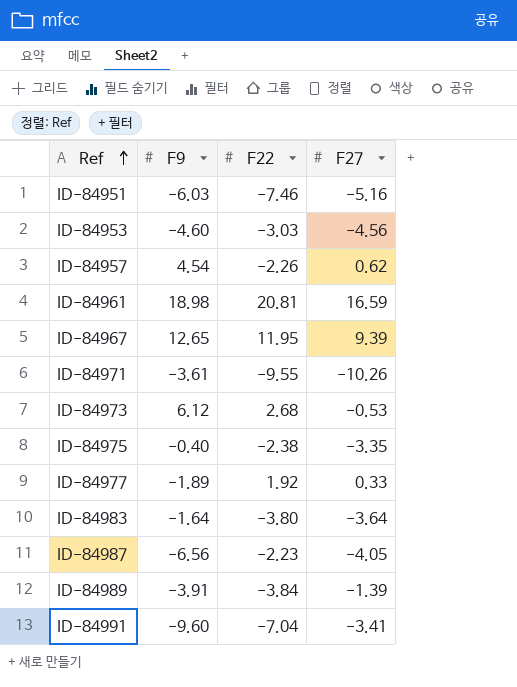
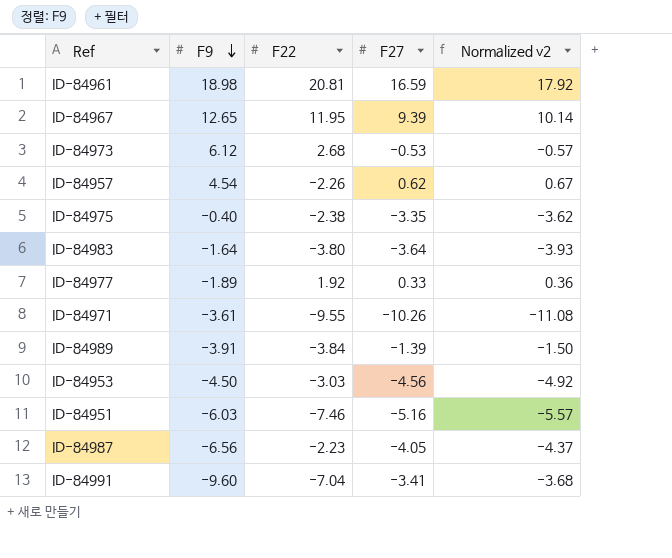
row order: Ref ascending -> F9 descending
column Normalized v2 | formula: none -> [F27] * 1.08
ID-84953 | F9: -4.60 -> -4.50

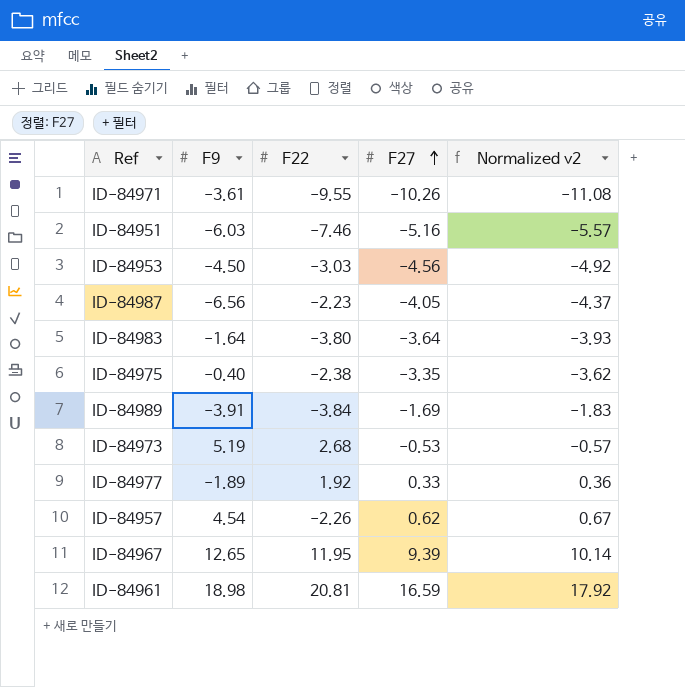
row order: F9 descending -> F27 ascending
row ID-84991: -9.60 | -7.04 | -3.41 | -3.68 -> none
ID-84989 | F27: -1.39 -> -1.69
ID-84989 | Normalized v2: -1.50 -> -1.83
ID-84973 | F9: 6.12 -> 5.19

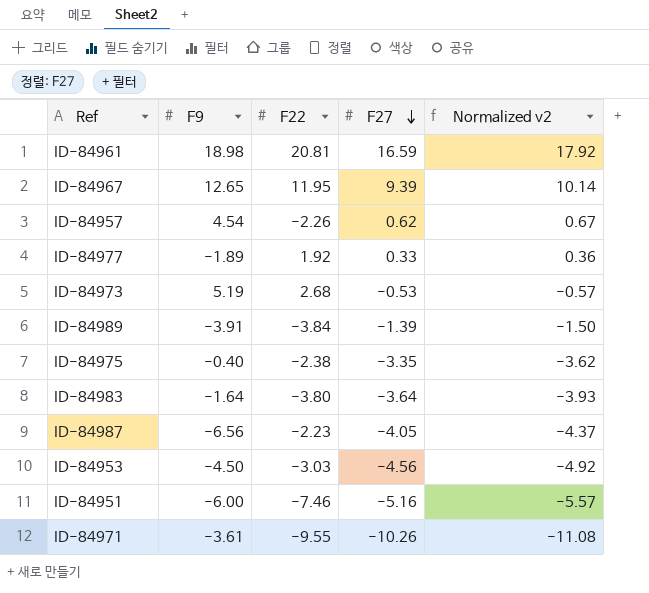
row order: F27 ascending -> F27 descending
ID-84989 | F27: -1.69 -> -1.39
ID-84989 | Normalized v2: -1.83 -> -1.50
ID-84951 | F9: -6.03 -> -6.00

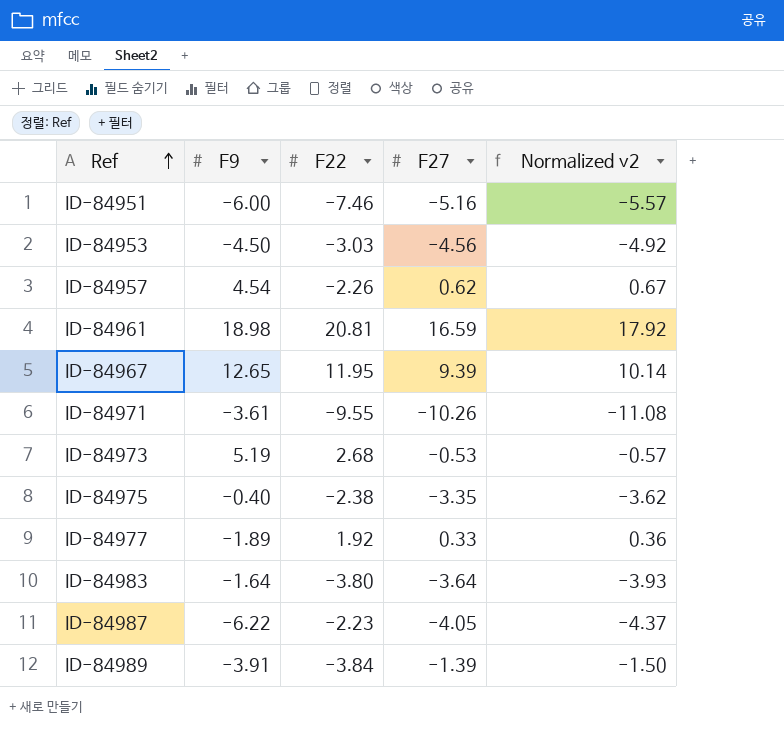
row order: F27 descending -> Ref ascending
ID-84987 | F9: -6.56 -> -6.22

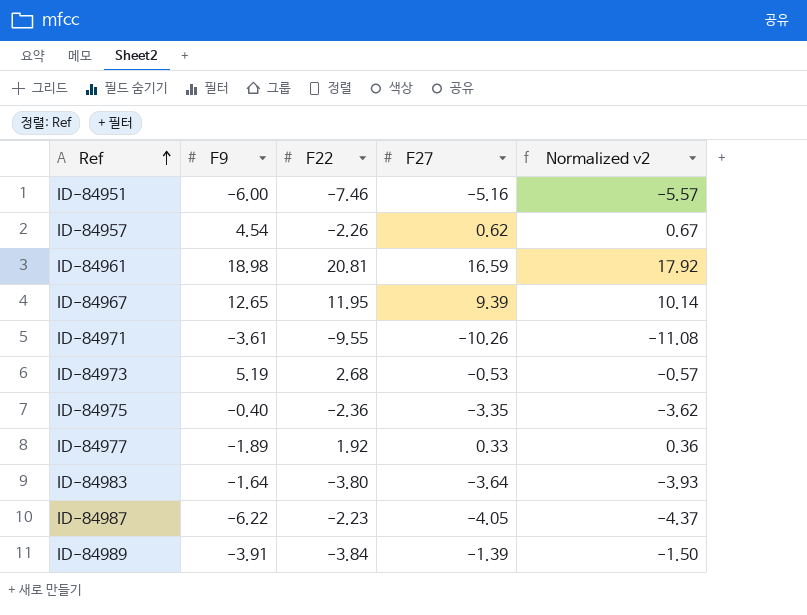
row ID-84953: -4.50 | -3.03 | -4.56 | -4.92 -> none
ID-84975 | F22: -2.38 -> -2.36

